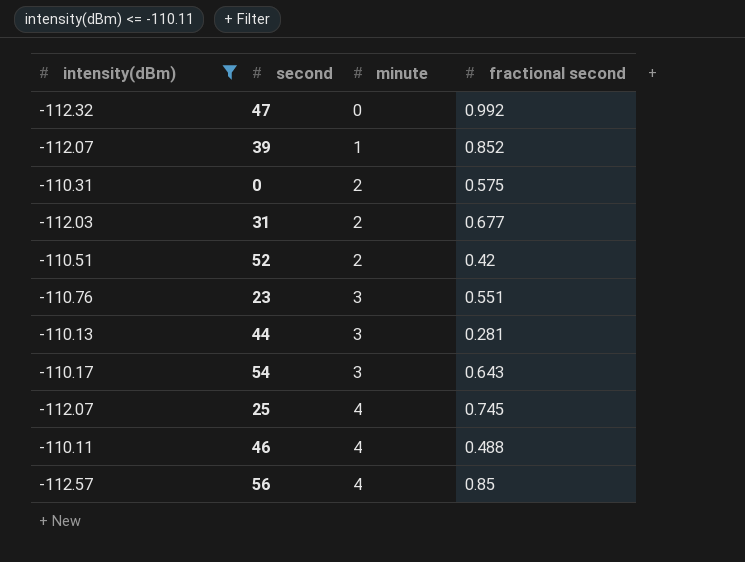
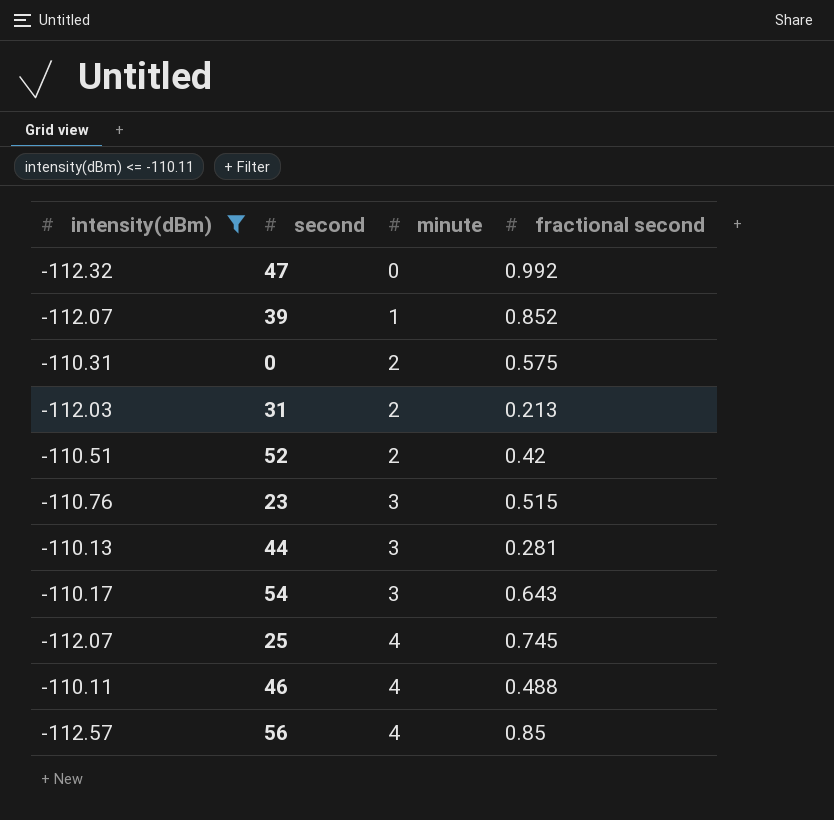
31 | fractional second: 0.677 -> 0.213
23 | fractional second: 0.551 -> 0.515

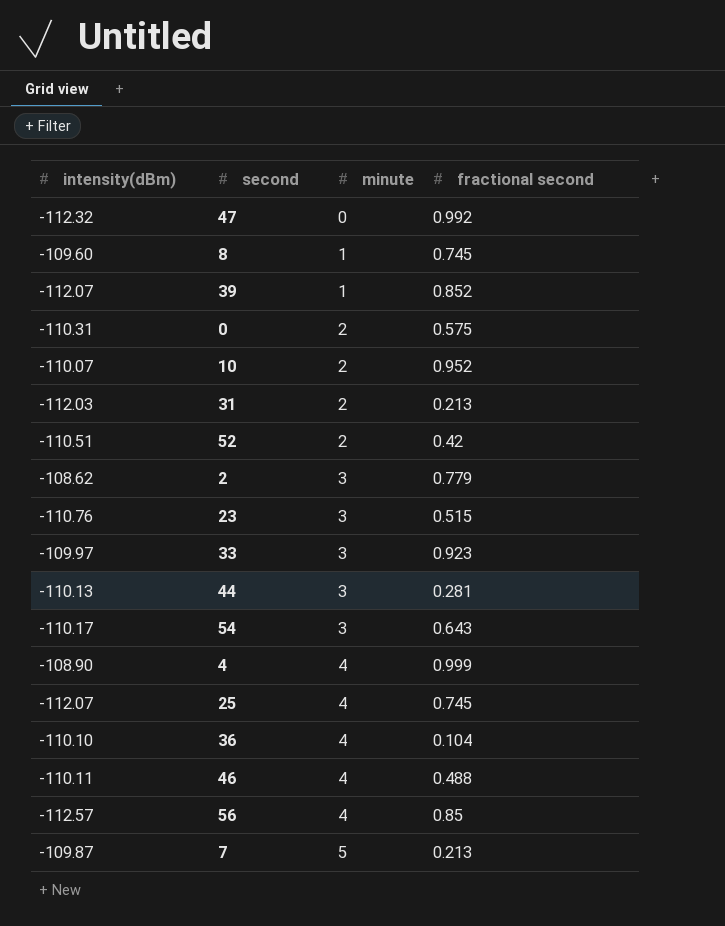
filter: intensity(dBm) <= -110.11 -> none

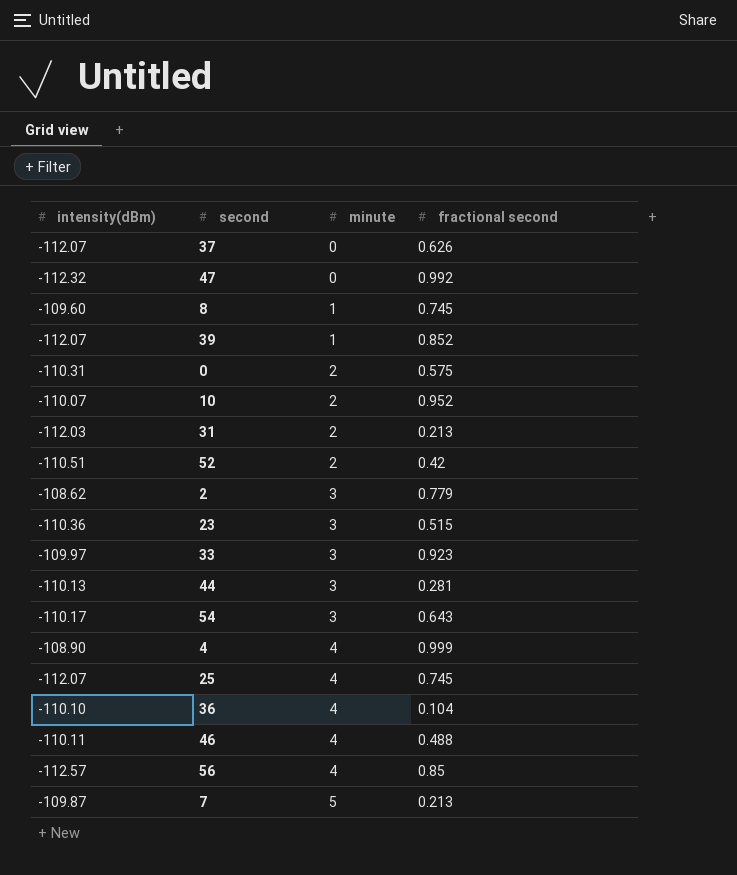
row 37: none -> -112.07 | 0 | 0.626
23 | intensity(dBm): -110.76 -> -110.36

